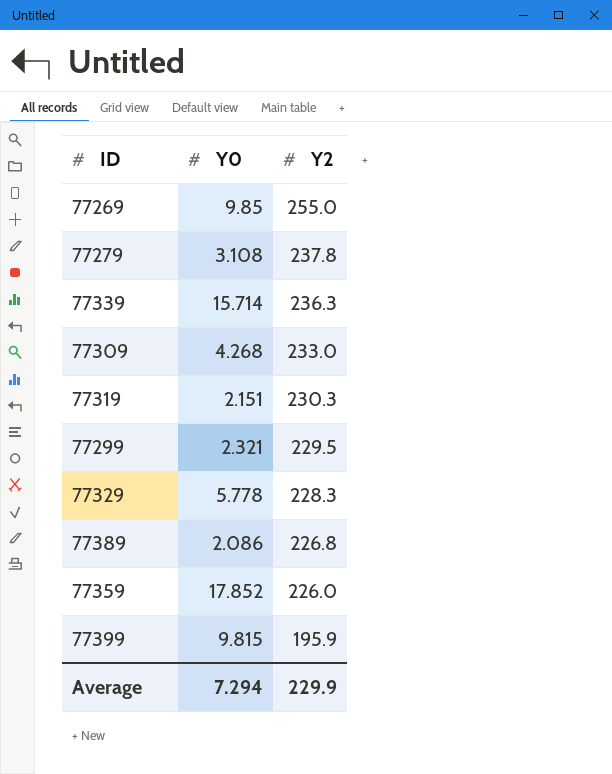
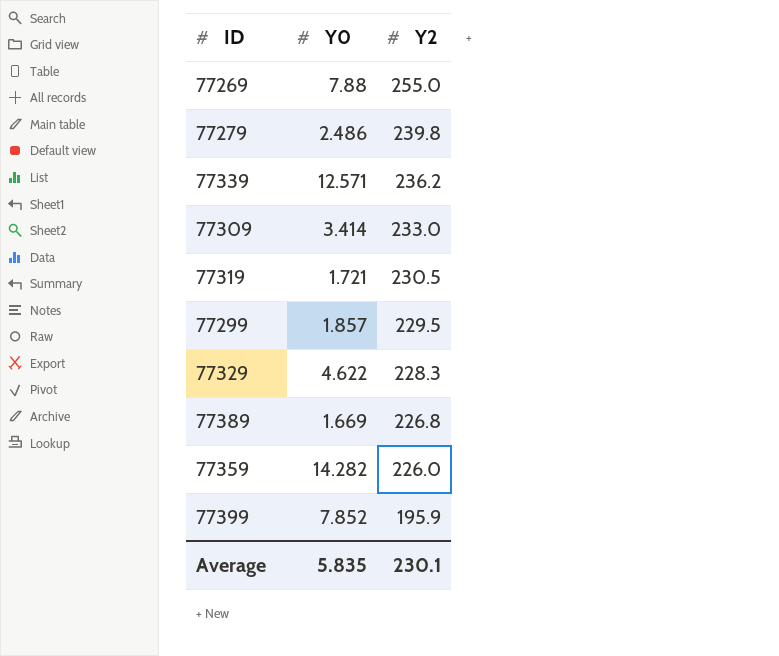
77269 | Y0: 9.85 -> 7.88
77279 | Y0: 3.108 -> 2.486
77279 | Y2: 237.8 -> 239.8
77339 | Y0: 15.714 -> 12.571
77339 | Y2: 236.3 -> 236.2
77309 | Y0: 4.268 -> 3.414
77319 | Y0: 2.151 -> 1.721
77319 | Y2: 230.3 -> 230.5
77299 | Y0: 2.321 -> 1.857
77329 | Y0: 5.778 -> 4.622
77389 | Y0: 2.086 -> 1.669
77359 | Y0: 17.852 -> 14.282
77399 | Y0: 9.815 -> 7.852
Average | Y0: 7.294 -> 5.835
Average | Y2: 229.9 -> 230.1

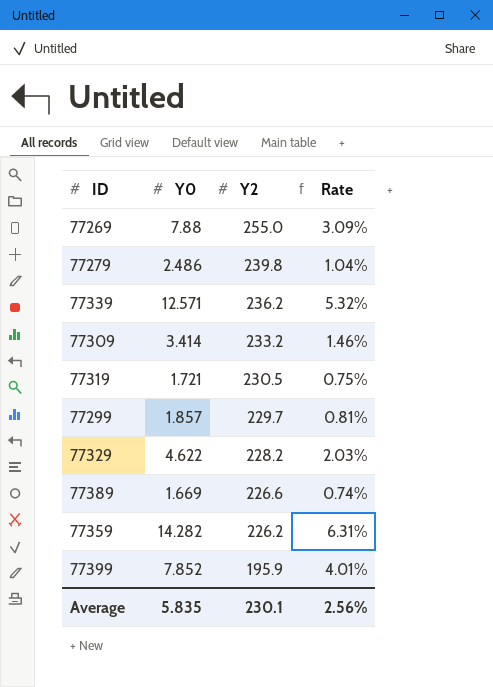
column Rate | formula: none -> [Y0] / [Y2]
77309 | Y2: 233.0 -> 233.2
77299 | Y2: 229.5 -> 229.7
77329 | Y2: 228.3 -> 228.2
77389 | Y2: 226.8 -> 226.6
77359 | Y2: 226.0 -> 226.2

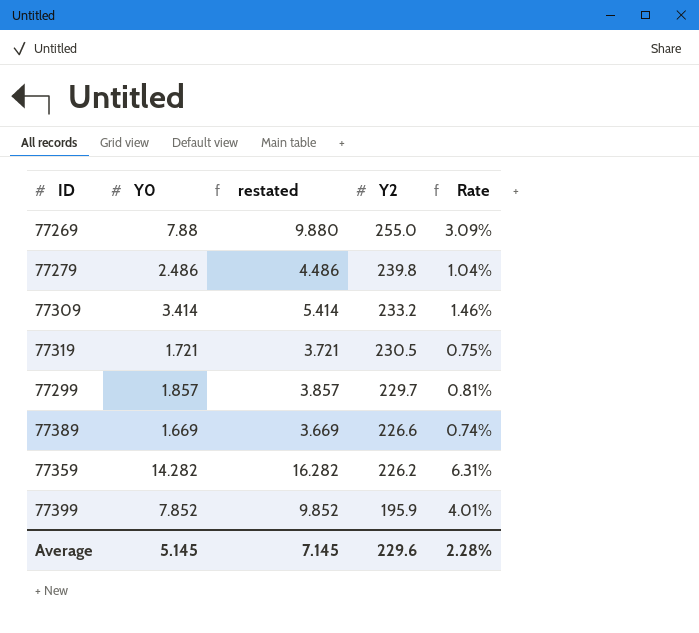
column restated | formula: none -> [Y0] + 2
row 77339: 12.571 | 236.2 | 5.32% -> none
row 77329: 4.622 | 228.2 | 2.03% -> none
Average | Y0: 5.835 -> 5.145
Average | Y2: 230.1 -> 229.6
Average | Rate: 2.56% -> 2.28%

